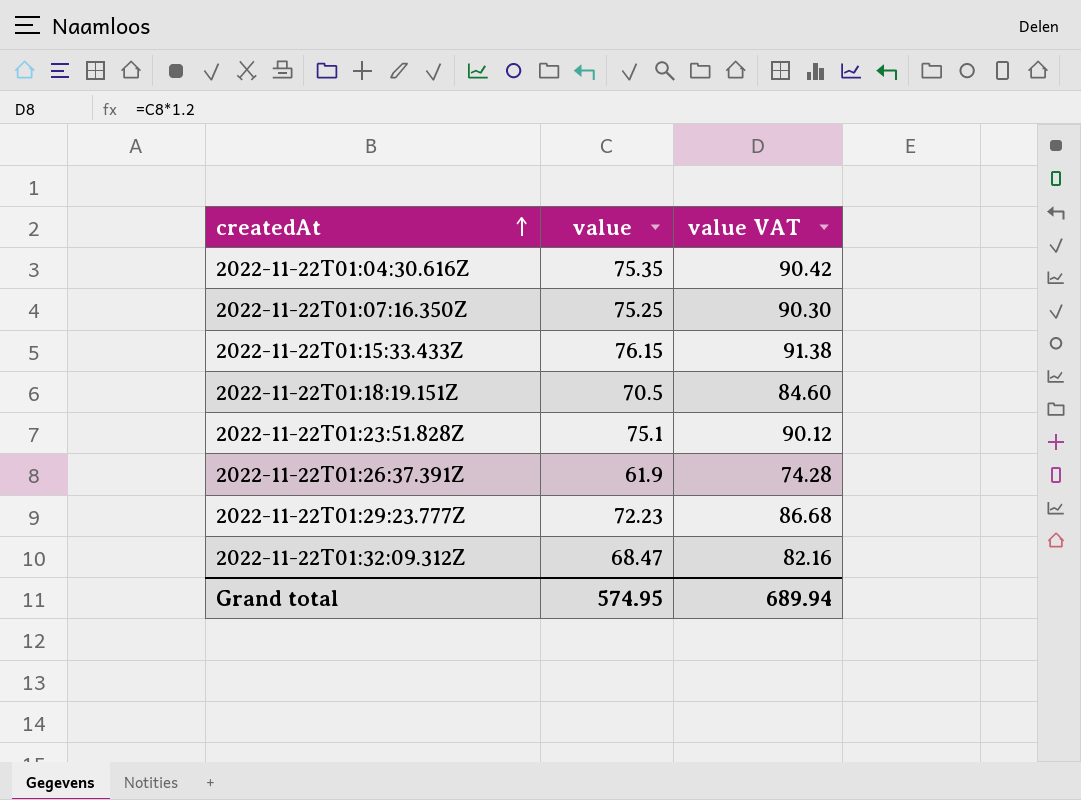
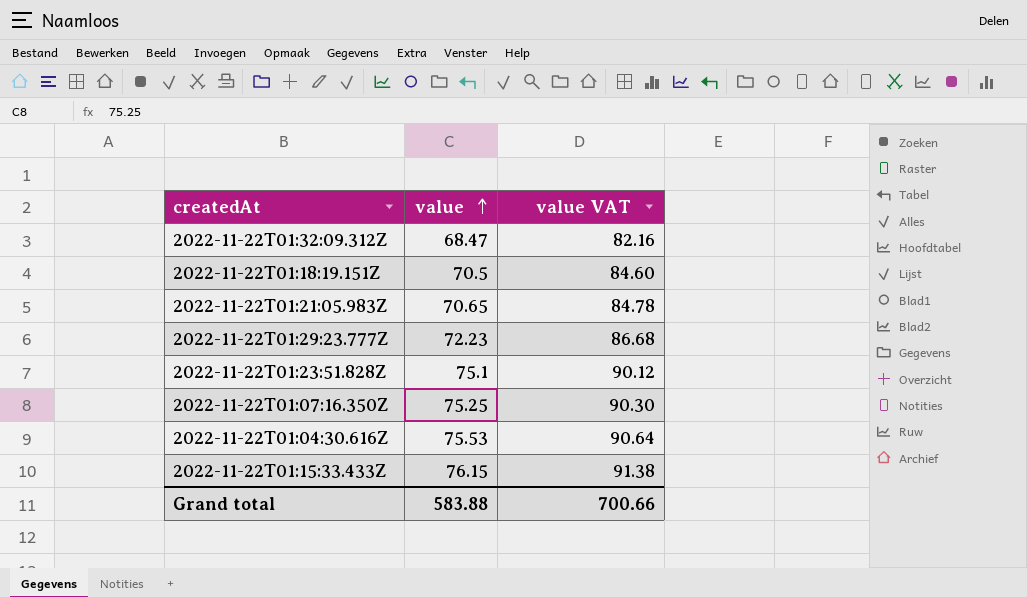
row order: createdAt ascending -> value ascending
row 2022-11-22T01:26:37.391Z: 61.9 | 74.28 -> none
row 2022-11-22T01:21:05.983Z: none -> 70.65 | 84.78
2022-11-22T01:04:30.616Z | value: 75.35 -> 75.53
2022-11-22T01:04:30.616Z | value VAT: 90.42 -> 90.64
Grand total | value: 574.95 -> 583.88
Grand total | value VAT: 689.94 -> 700.66

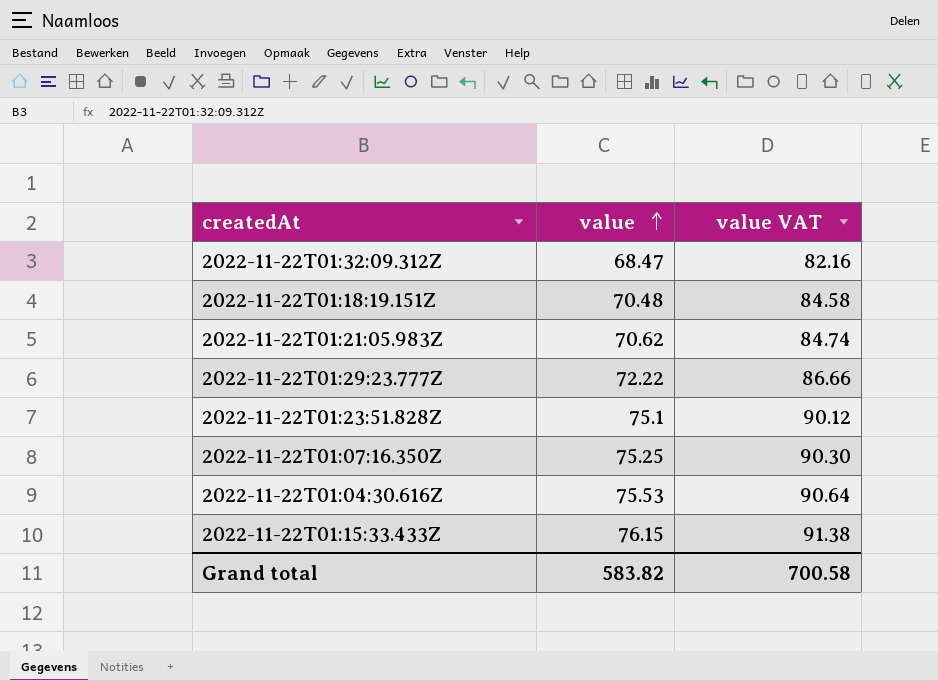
2022-11-22T01:18:19.151Z | value: 70.5 -> 70.48
2022-11-22T01:18:19.151Z | value VAT: 84.60 -> 84.58
2022-11-22T01:21:05.983Z | value: 70.65 -> 70.62
2022-11-22T01:21:05.983Z | value VAT: 84.78 -> 84.74
2022-11-22T01:29:23.777Z | value: 72.23 -> 72.22
2022-11-22T01:29:23.777Z | value VAT: 86.68 -> 86.66
Grand total | value: 583.88 -> 583.82
Grand total | value VAT: 700.66 -> 700.58

